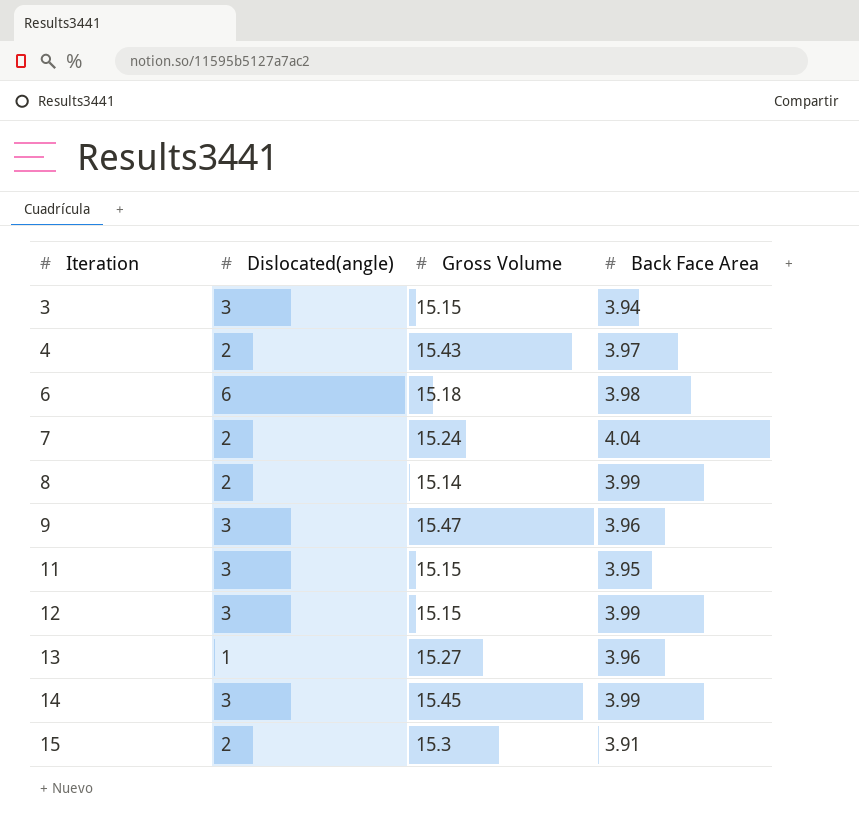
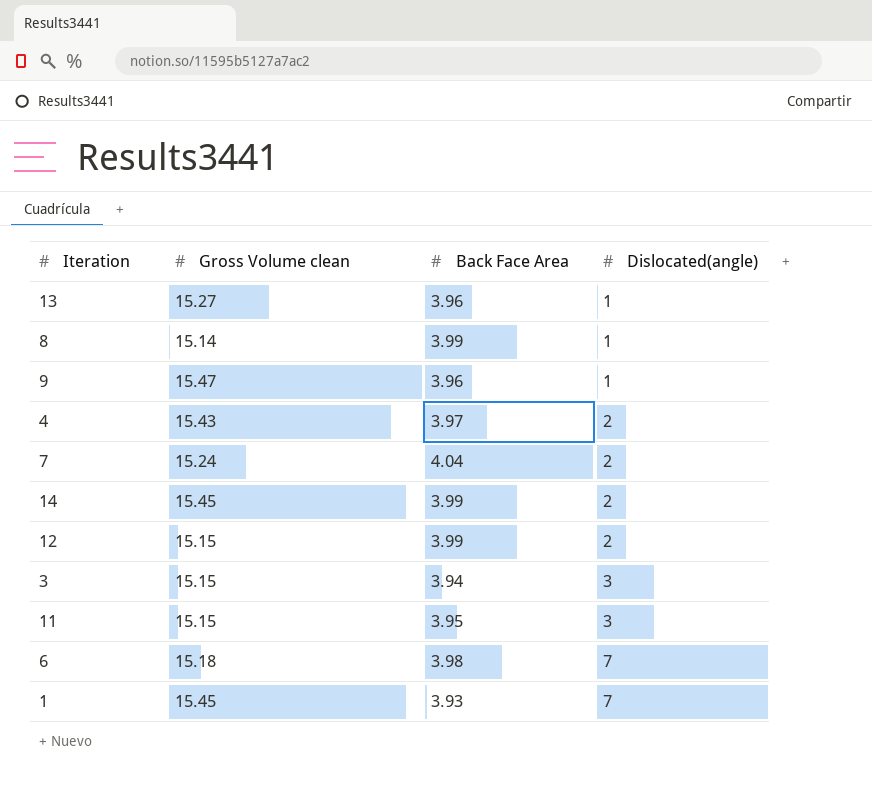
row order: Iteration ascending -> Dislocated(angle) ascending
column name: Gross Volume -> Gross Volume clean
column Dislocated(angle) | position: 2 -> 4
row 15: 2 | 15.3 | 3.91 -> none
8 | Dislocated(angle): 2 -> 1
9 | Dislocated(angle): 3 -> 1
14 | Dislocated(angle): 3 -> 2
12 | Dislocated(angle): 3 -> 2
6 | Dislocated(angle): 6 -> 7
row 1: none -> 15.45 | 3.93 | 7

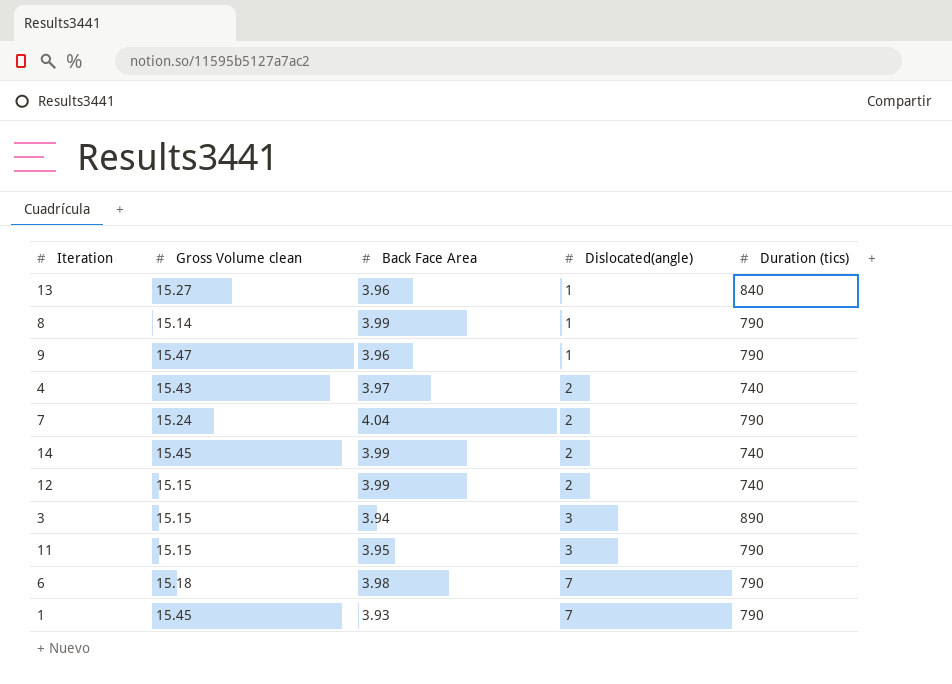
column Duration (tics) | position: none -> 5

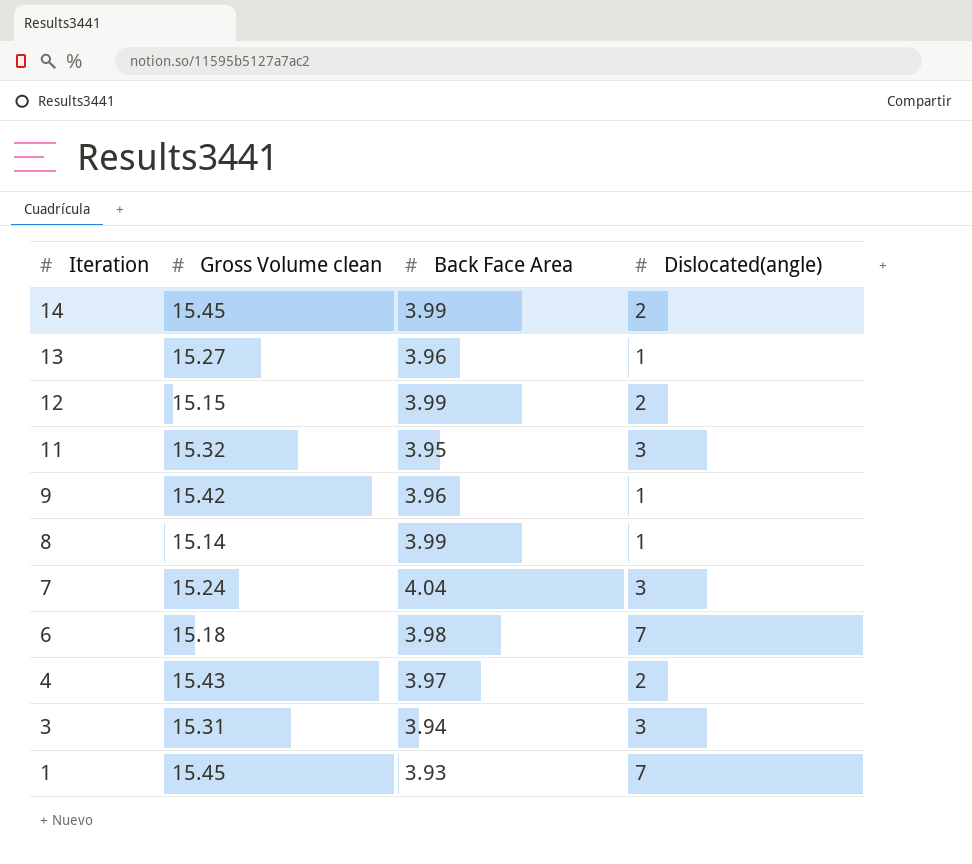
row order: Dislocated(angle) ascending -> Iteration descending
column Duration (tics) | position: 5 -> none
11 | Gross Volume clean: 15.15 -> 15.32
9 | Gross Volume clean: 15.47 -> 15.42
7 | Dislocated(angle): 2 -> 3
3 | Gross Volume clean: 15.15 -> 15.31

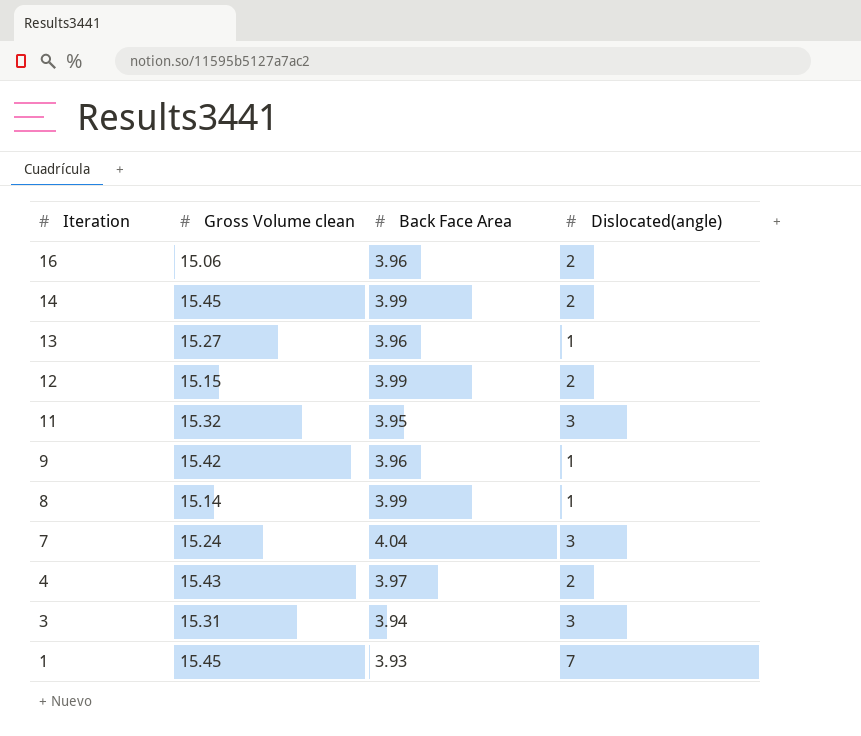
row 6: 15.18 | 3.98 | 7 -> none
row 16: none -> 15.06 | 3.96 | 2

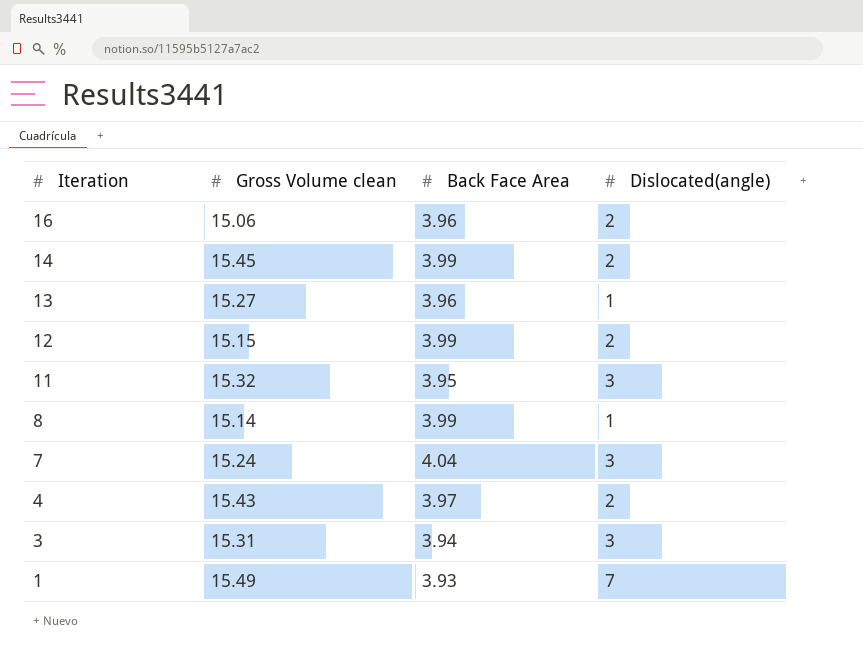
row 9: 15.42 | 3.96 | 1 -> none
1 | Gross Volume clean: 15.45 -> 15.49

